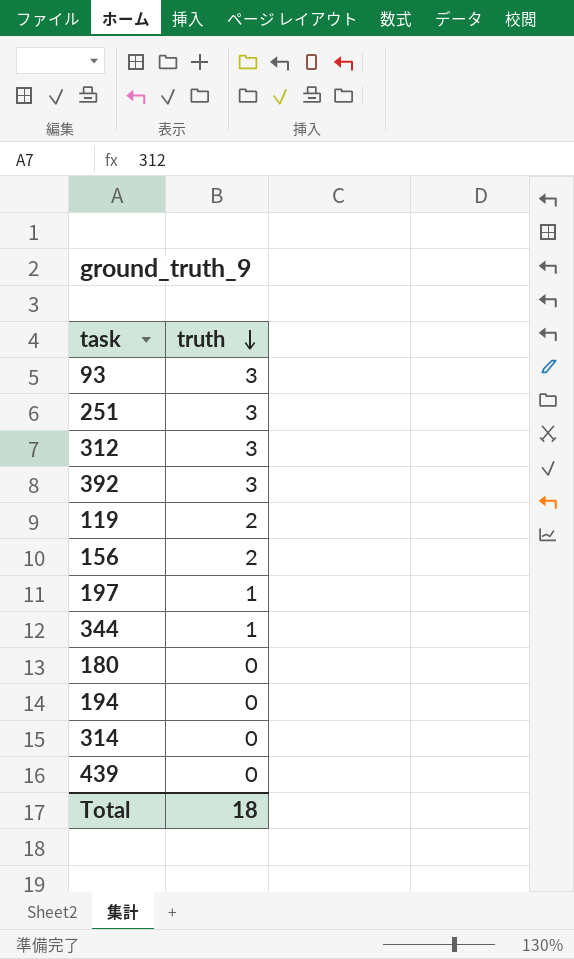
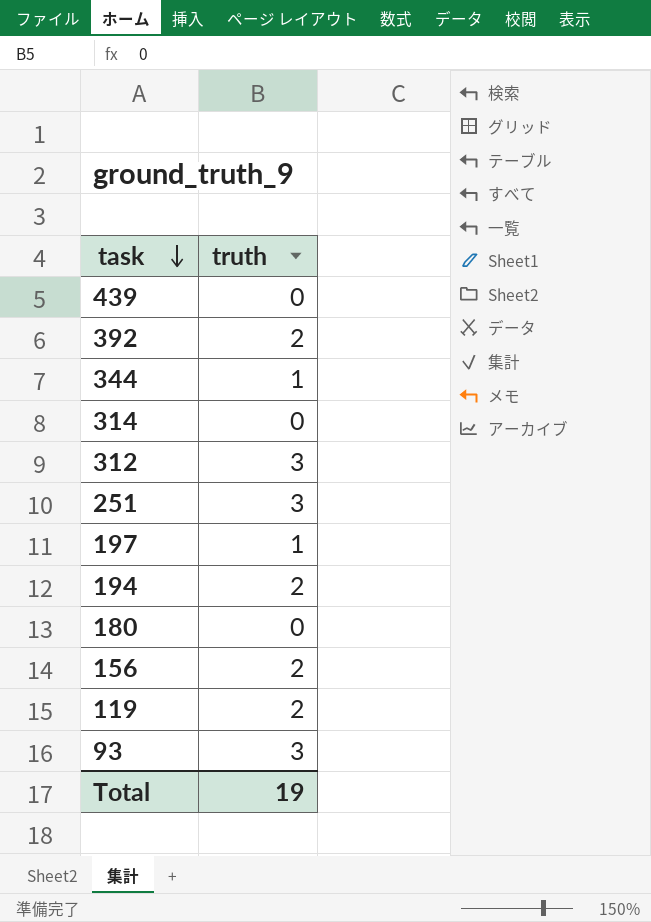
row order: truth descending -> task descending
392 | truth: 3 -> 2
194 | truth: 0 -> 2
Total | truth: 18 -> 19

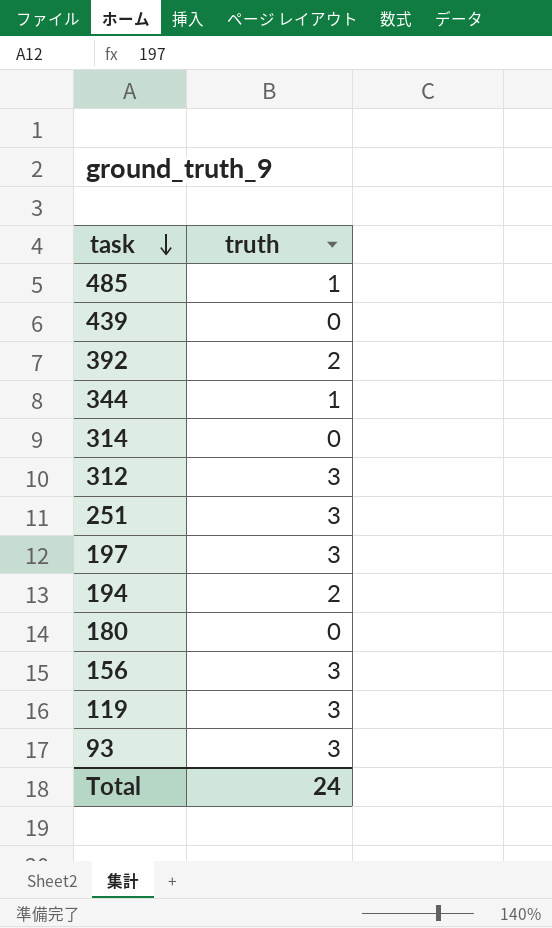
row 485: none -> 1
197 | truth: 1 -> 3
156 | truth: 2 -> 3
119 | truth: 2 -> 3
Total | truth: 19 -> 24

